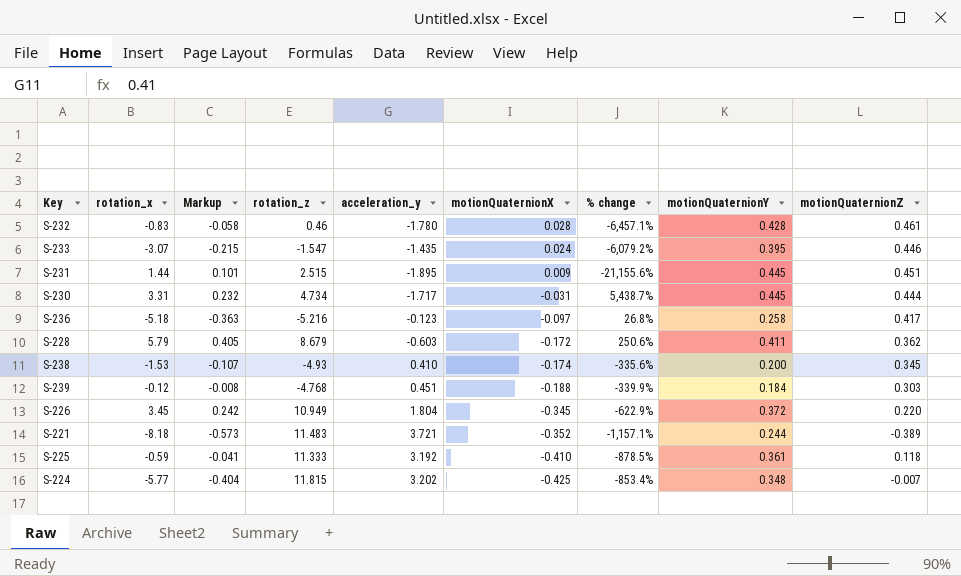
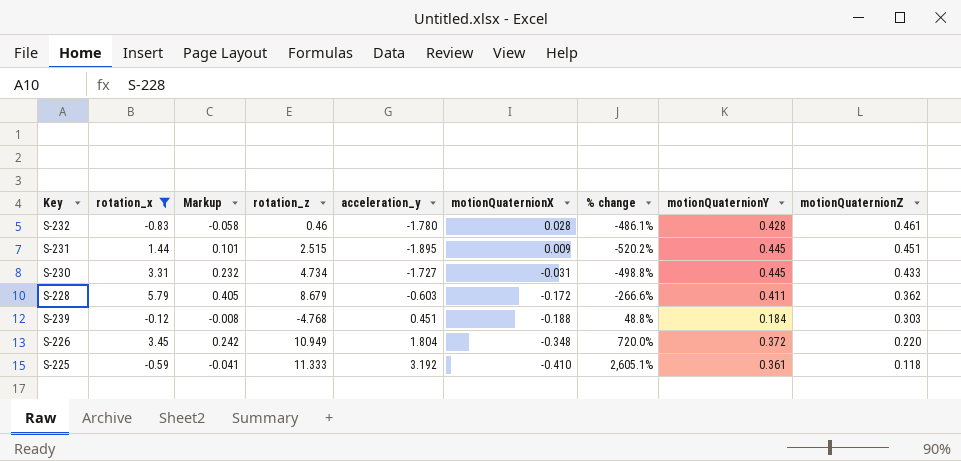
filter: none -> rotation_x >= -0.83
column % change | formula: ([acceleration_y] - [motionQuaternionX]) / [motionQuaternionX] -> ([acceleration_y] - [motionQuaternionZ]) / [motionQuaternionZ]
S-230 | acceleration_y: -1.717 -> -1.727
S-230 | motionQuaternionZ: 0.444 -> 0.433
S-226 | motionQuaternionX: -0.345 -> -0.348

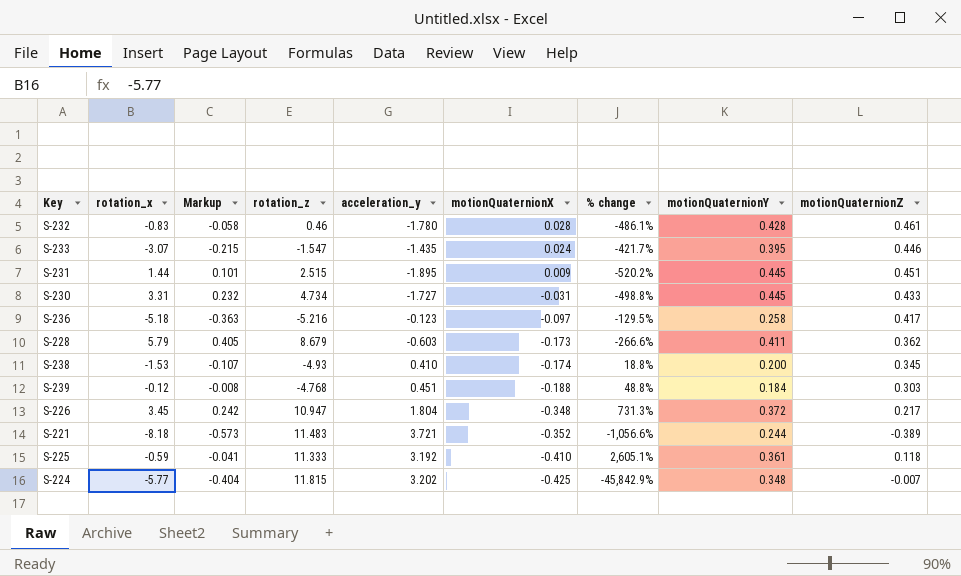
filter: rotation_x >= -0.83 -> none
S-228 | motionQuaternionX: -0.172 -> -0.173
S-226 | rotation_z: 10.949 -> 10.947
S-226 | % change: 720.0% -> 731.3%
S-226 | motionQuaternionZ: 0.220 -> 0.217

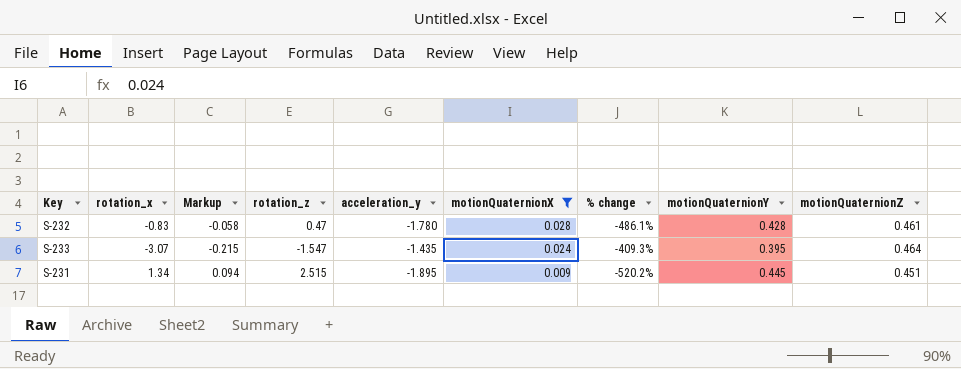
filter: none -> motionQuaternionX >= 0.009
S-232 | rotation_z: 0.46 -> 0.47
S-233 | % change: -421.7% -> -409.3%
S-233 | motionQuaternionZ: 0.446 -> 0.464
S-231 | rotation_x: 1.44 -> 1.34
S-231 | Markup: 0.101 -> 0.094

